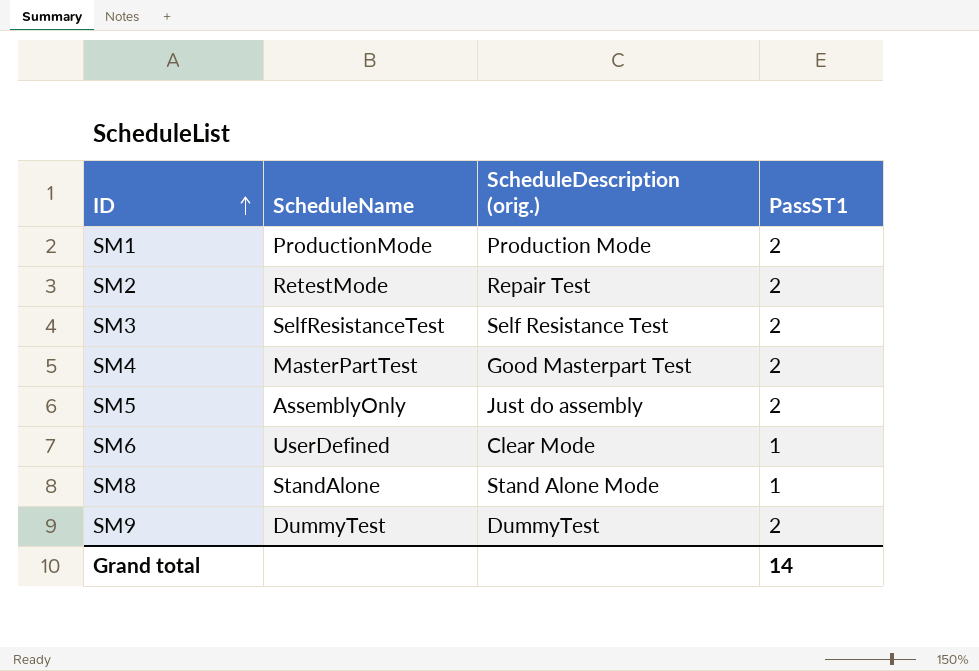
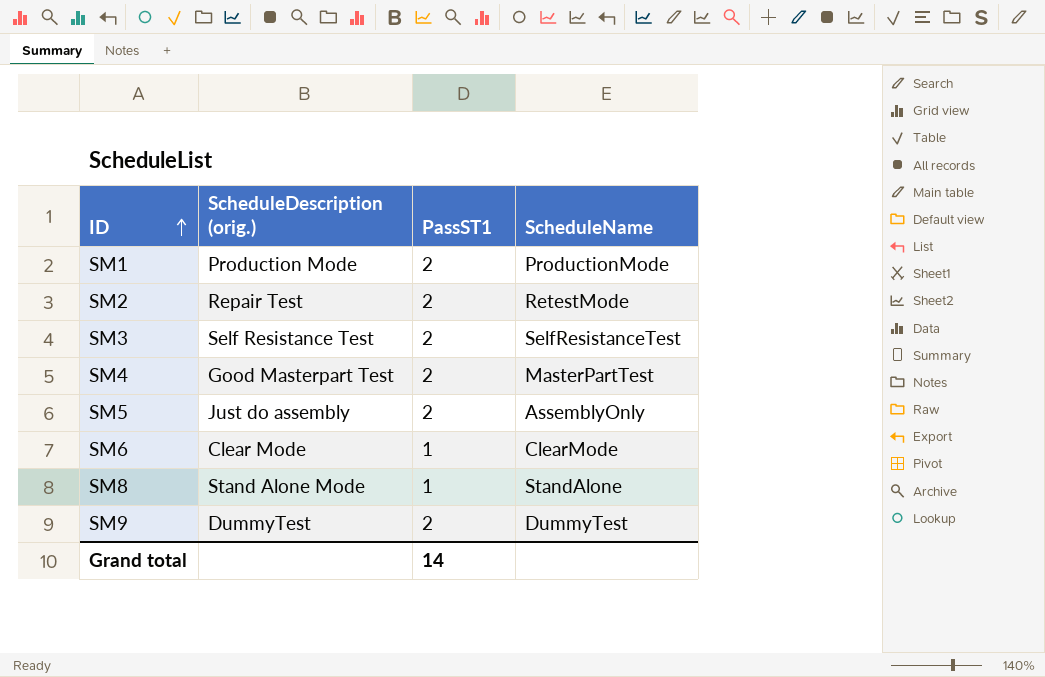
column ScheduleName | position: 2 -> 4
SM6 | ScheduleName: UserDefined -> ClearMode

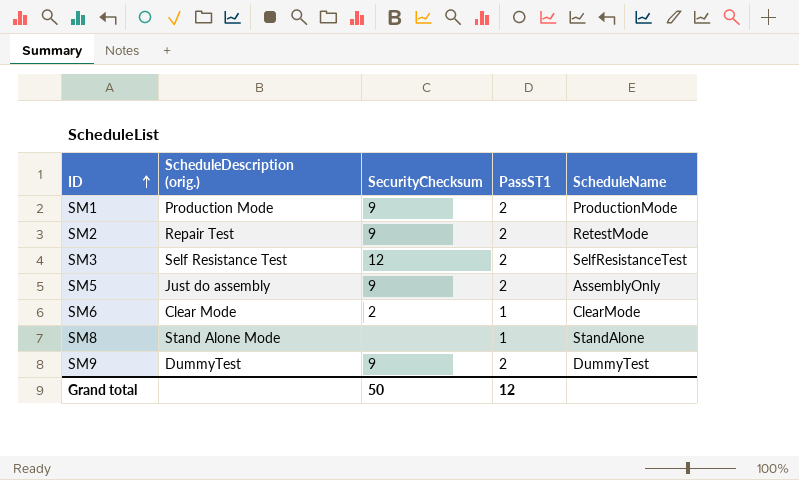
column SecurityChecksum | position: none -> 3
row SM4: Good Masterpart Test | 2 | MasterPartTest -> none
Grand total | PassST1: 14 -> 12

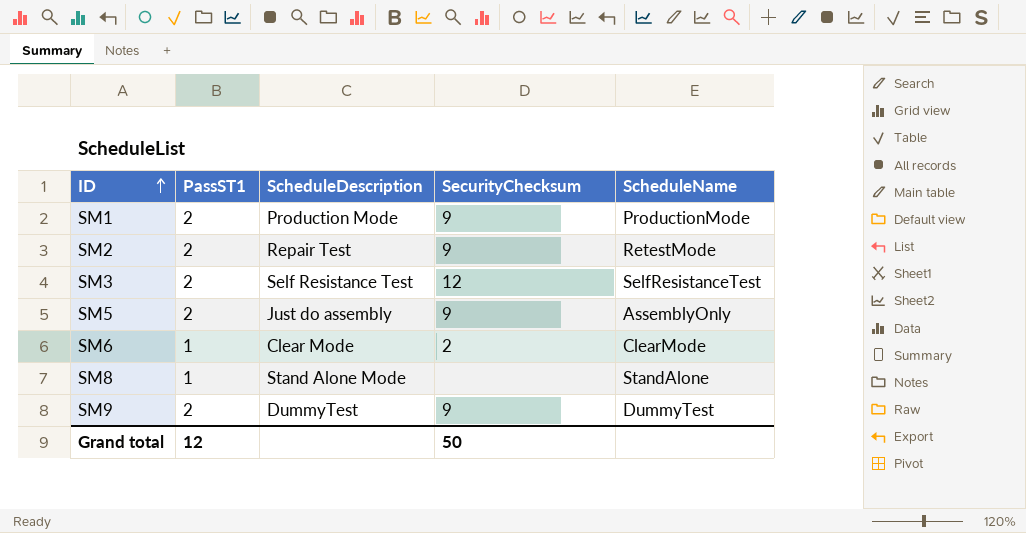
column PassST1 | position: 4 -> 2
column name: ScheduleDescription (orig.) -> ScheduleDescription

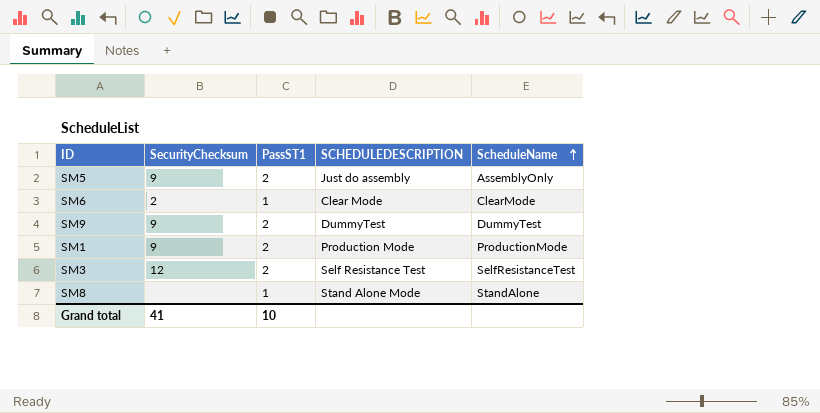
row order: ID ascending -> ScheduleName ascending
column SecurityChecksum | position: 4 -> 2
column name: ScheduleDescription -> SCHEDULEDESCRIPTION
row SM2: 2 | Repair Test | 9 | RetestMode -> none
Grand total | SecurityChecksum: 50 -> 41
Grand total | PassST1: 12 -> 10

